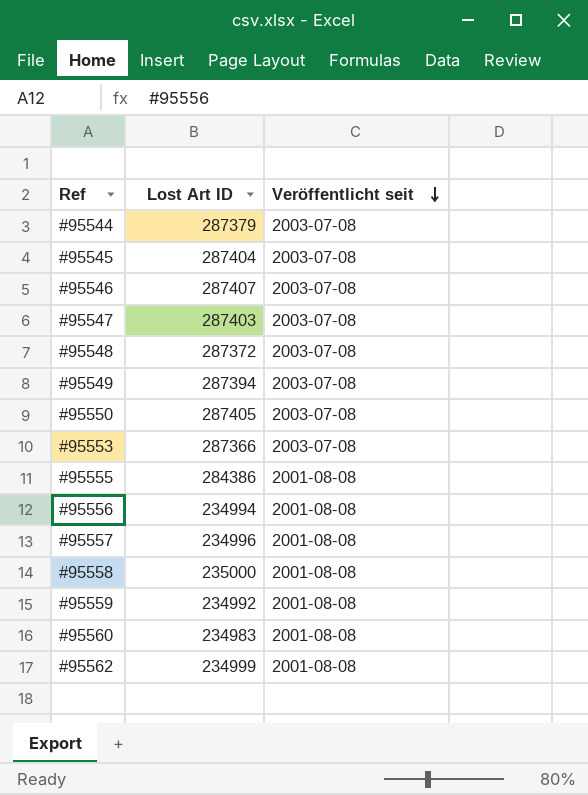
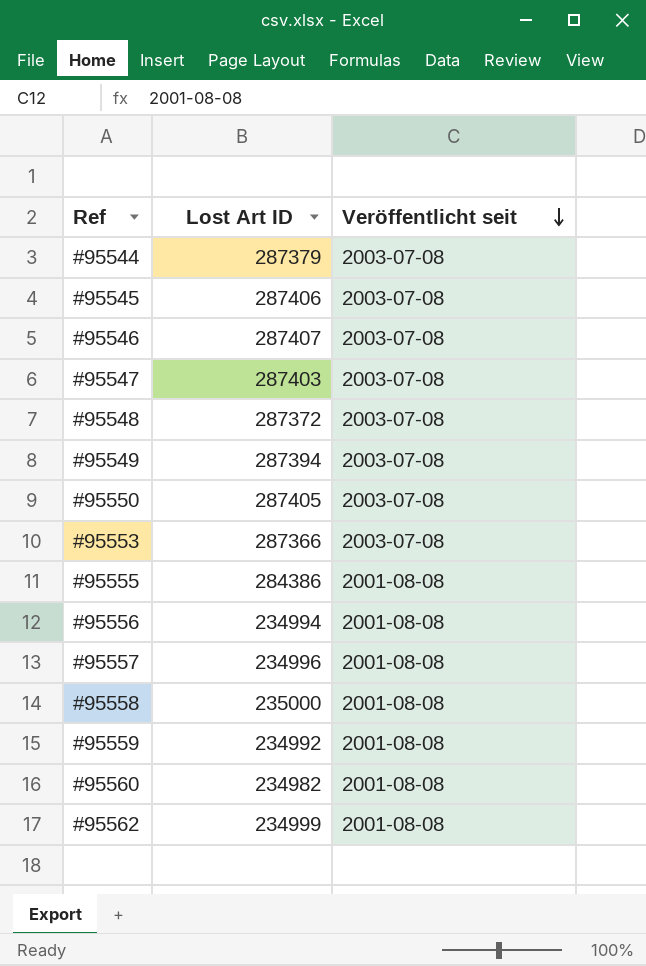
#95545 | Lost Art ID: 287404 -> 287406
#95560 | Lost Art ID: 234983 -> 234982

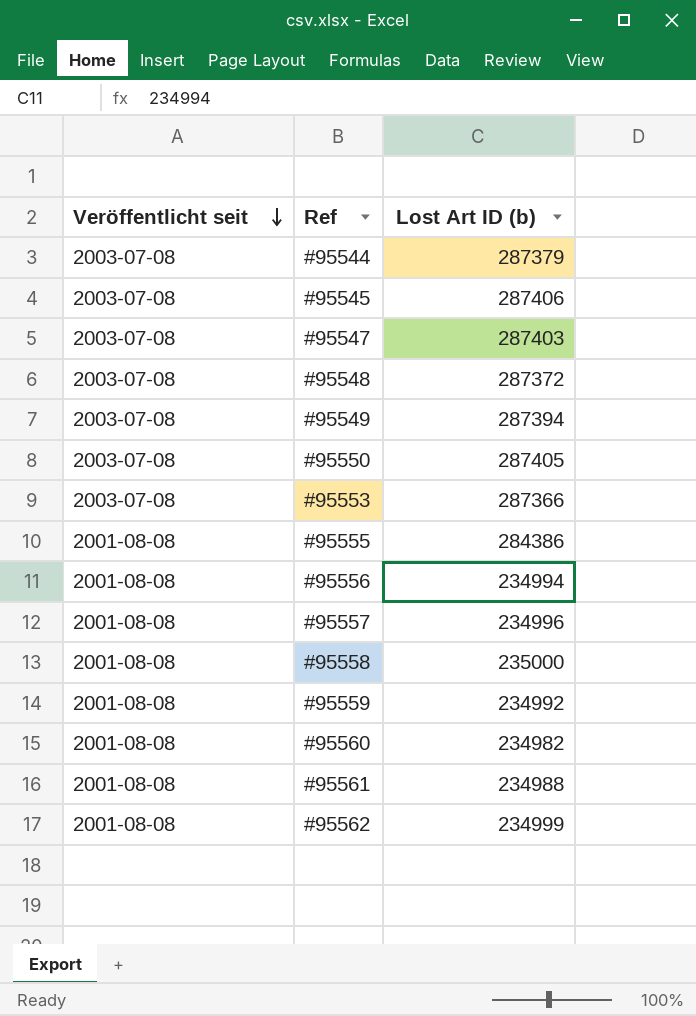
column Veröffentlicht seit | position: 3 -> 1
column name: Lost Art ID -> Lost Art ID (b)
row #95546: 287407 | 2003-07-08 -> none
row #95561: none -> 2001-08-08 | 234988

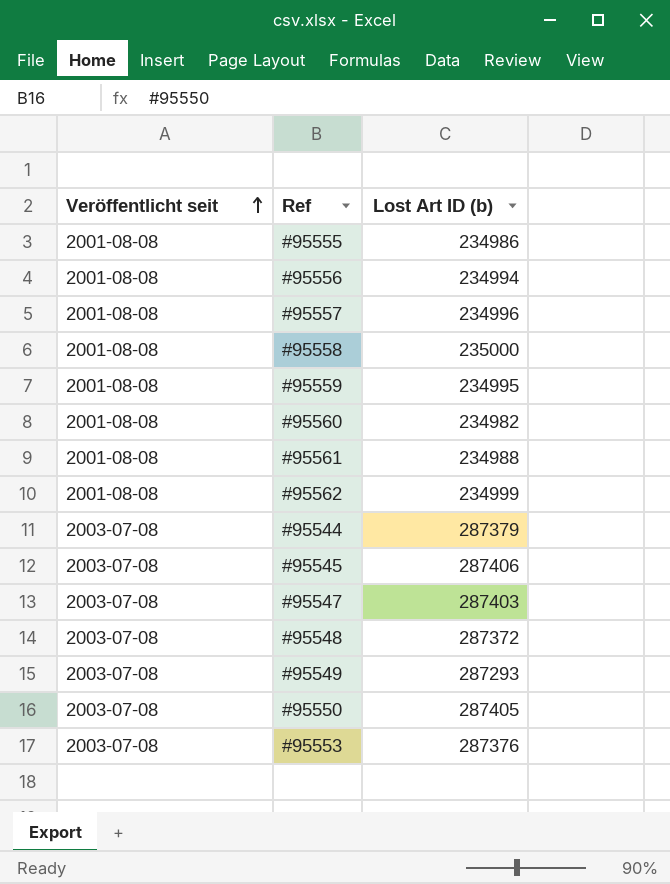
row order: Veröffentlicht seit descending -> Veröffentlicht seit ascending
#95555 | Lost Art ID (b): 284386 -> 234986
#95559 | Lost Art ID (b): 234992 -> 234995
#95549 | Lost Art ID (b): 287394 -> 287293
#95553 | Lost Art ID (b): 287366 -> 287376

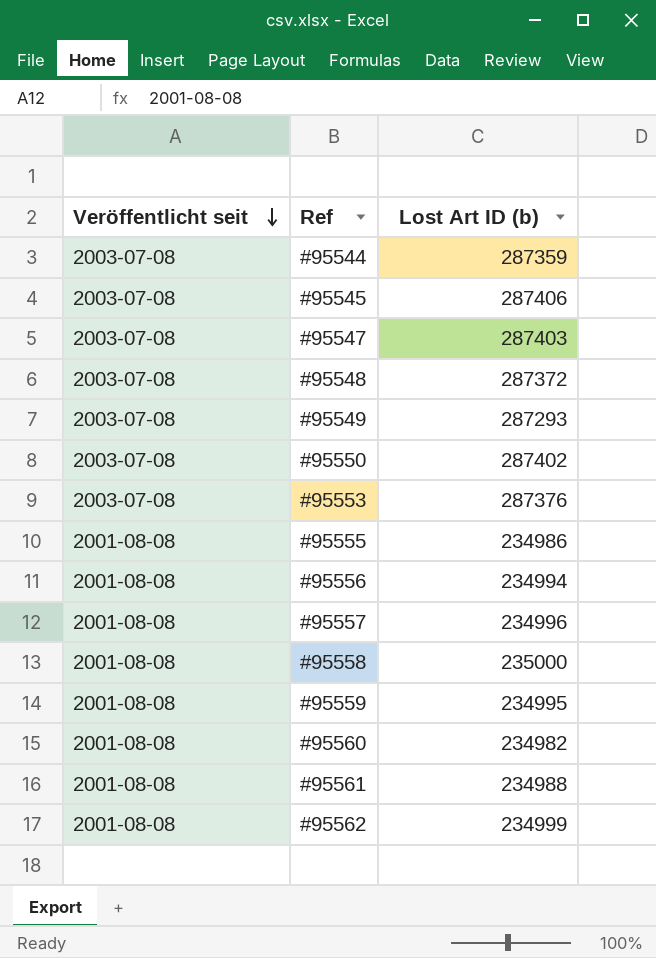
row order: Veröffentlicht seit ascending -> Veröffentlicht seit descending
#95544 | Lost Art ID (b): 287379 -> 287359
#95550 | Lost Art ID (b): 287405 -> 287402

